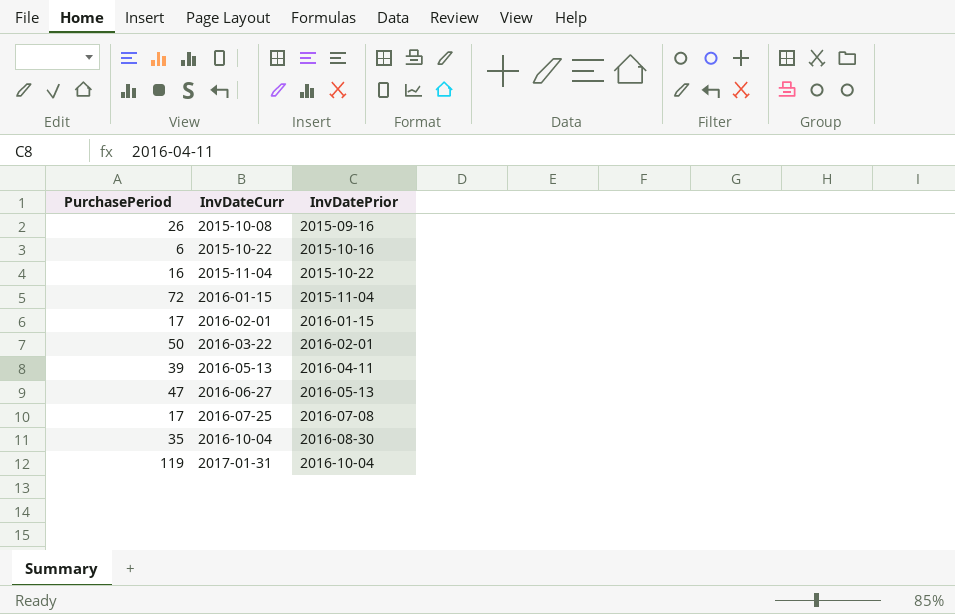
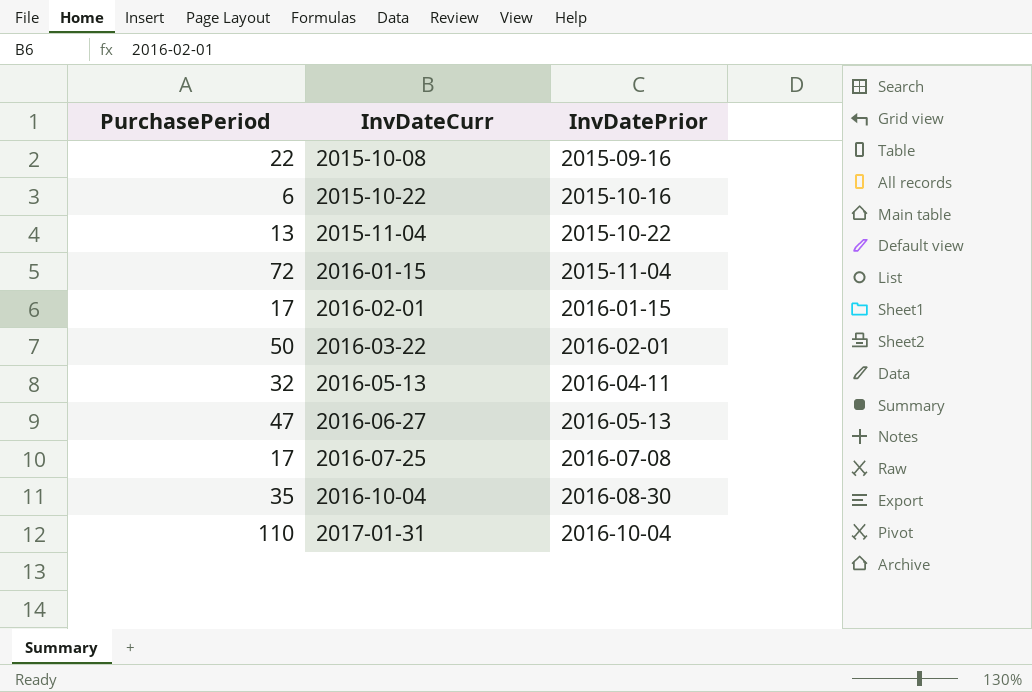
2015-10-08 | PurchasePeriod: 26 -> 22
2015-11-04 | PurchasePeriod: 16 -> 13
2016-05-13 | PurchasePeriod: 39 -> 32
2017-01-31 | PurchasePeriod: 119 -> 110

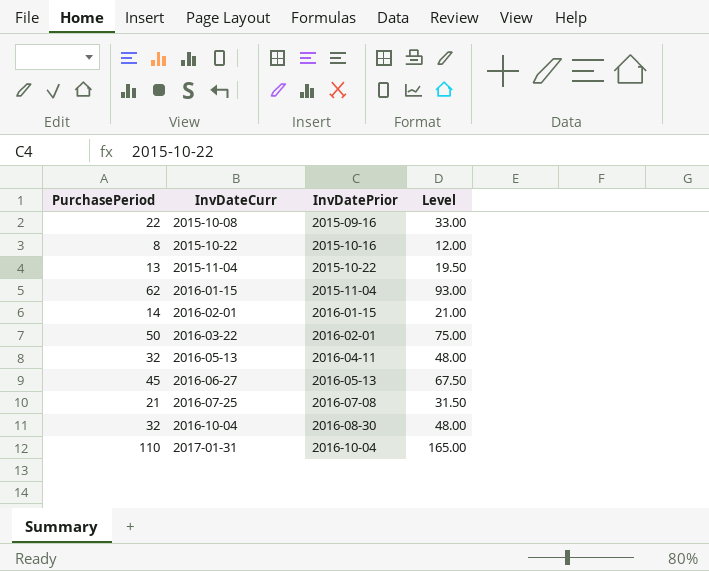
column Level | formula: none -> [PurchasePeriod] * 1.5
2015-10-22 | PurchasePeriod: 6 -> 8
2016-01-15 | PurchasePeriod: 72 -> 62
2016-02-01 | PurchasePeriod: 17 -> 14
2016-06-27 | PurchasePeriod: 47 -> 45
2016-07-25 | PurchasePeriod: 17 -> 21
2016-10-04 | PurchasePeriod: 35 -> 32

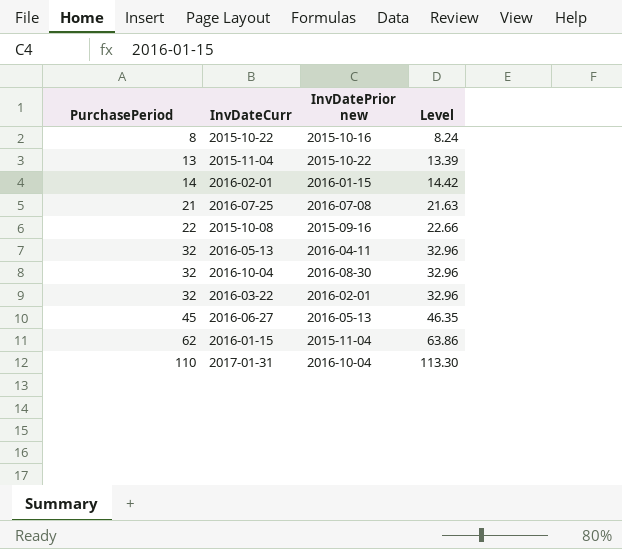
row order: InvDateCurr ascending -> PurchasePeriod ascending
column name: InvDatePrior -> InvDatePrior new
column Level | formula: [PurchasePeriod] * 1.5 -> [PurchasePeriod] * 1.03
2016-03-22 | PurchasePeriod: 50 -> 32

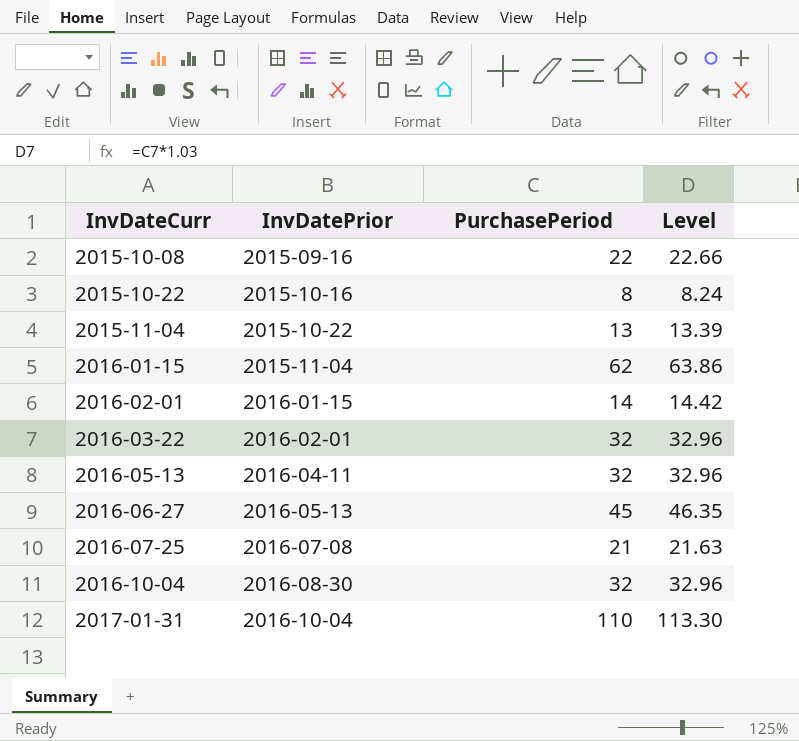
row order: PurchasePeriod ascending -> InvDateCurr ascending
column name: InvDatePrior new -> InvDatePrior
column PurchasePeriod | position: 1 -> 3

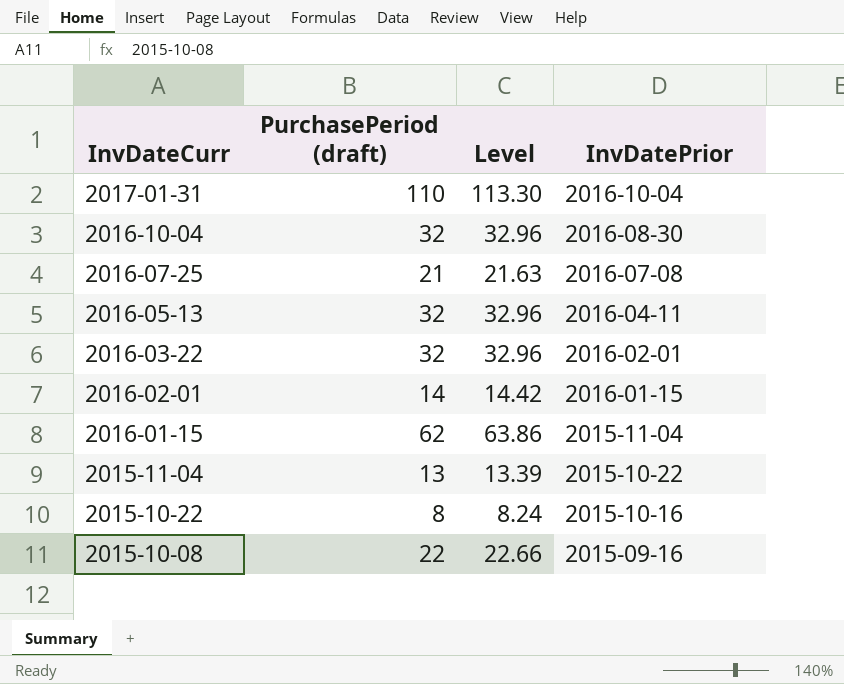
row order: InvDateCurr ascending -> InvDateCurr descending
column name: PurchasePeriod -> PurchasePeriod (draft)
column InvDatePrior | position: 2 -> 4
row 2016-06-27: 2016-05-13 | 45 | 46.35 -> none

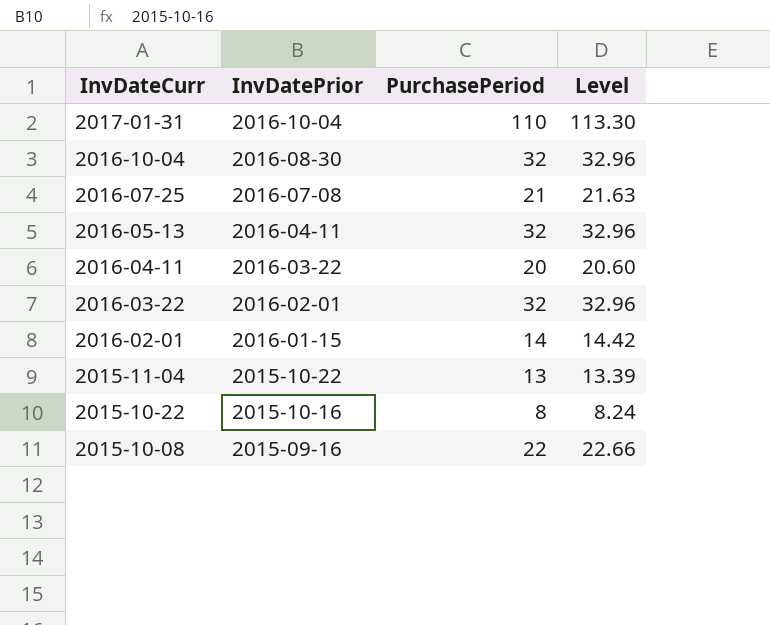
column InvDatePrior | position: 4 -> 2
column name: PurchasePeriod (draft) -> PurchasePeriod
row 2016-01-15: 62 | 63.86 | 2015-11-04 -> none
row 2016-04-11: none -> 2016-03-22 | 20 | 20.60

